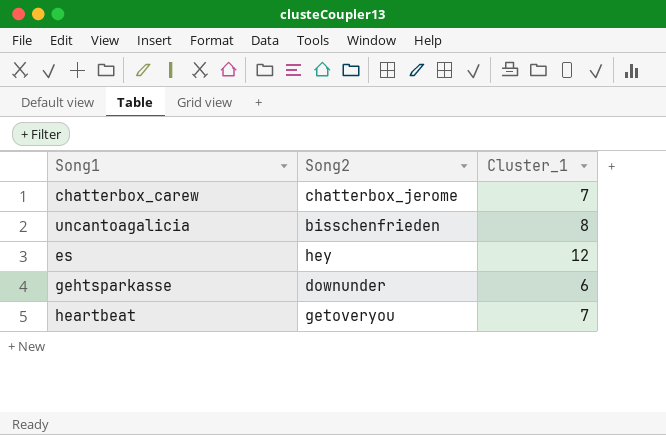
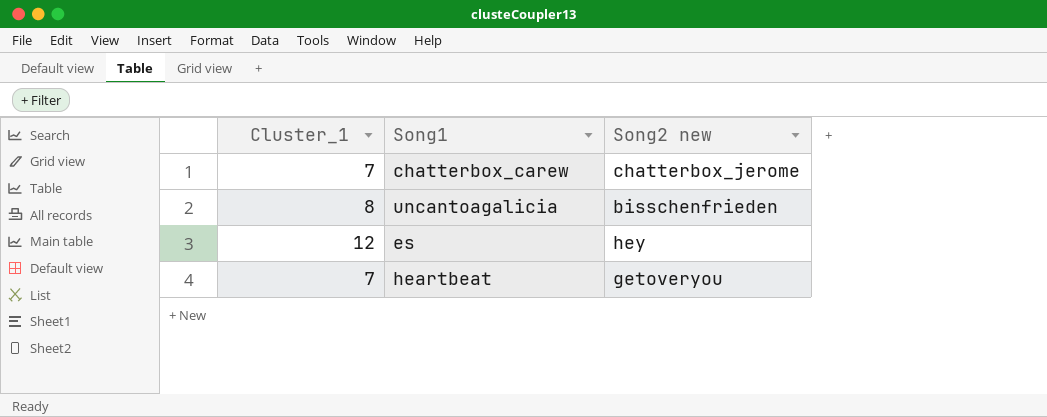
column Cluster_1 | position: 3 -> 1
column name: Song2 -> Song2 new
row gehtsparkasse: downunder | 6 -> none

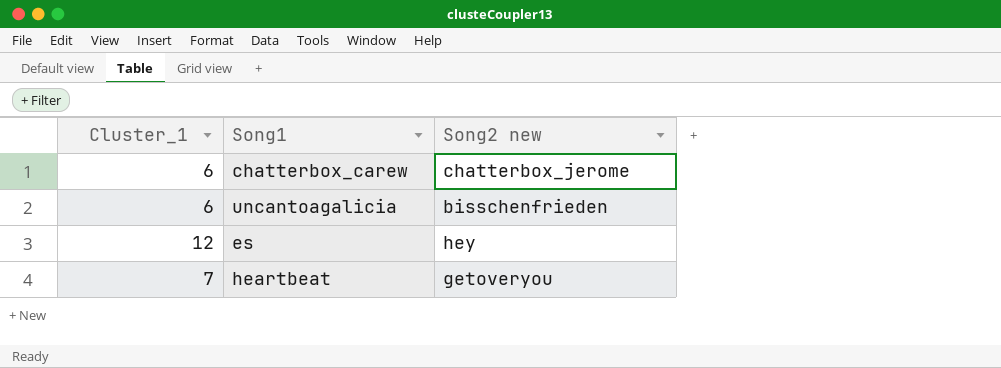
chatterbox_carew | Cluster_1: 7 -> 6
uncantoagalicia | Cluster_1: 8 -> 6

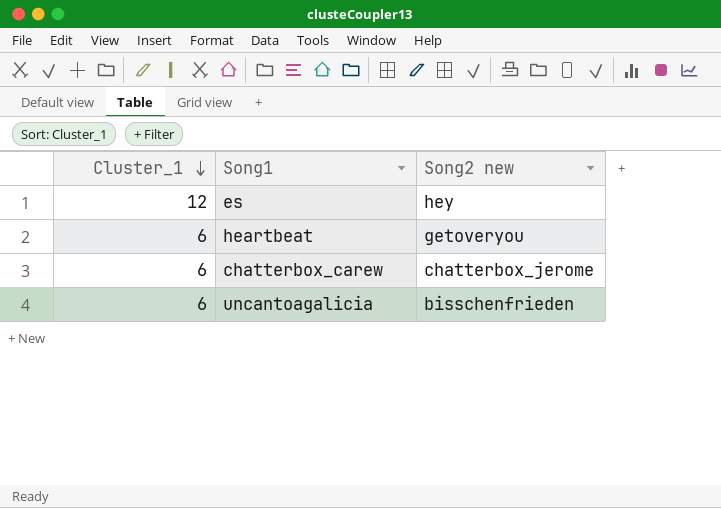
row order: none -> Cluster_1 descending
heartbeat | Cluster_1: 7 -> 6

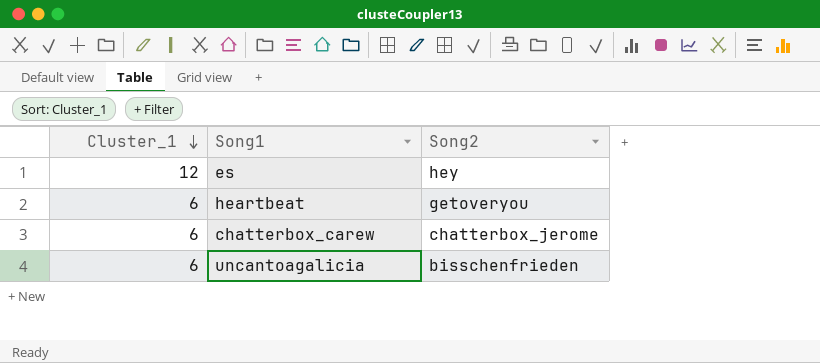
column name: Song2 new -> Song2

